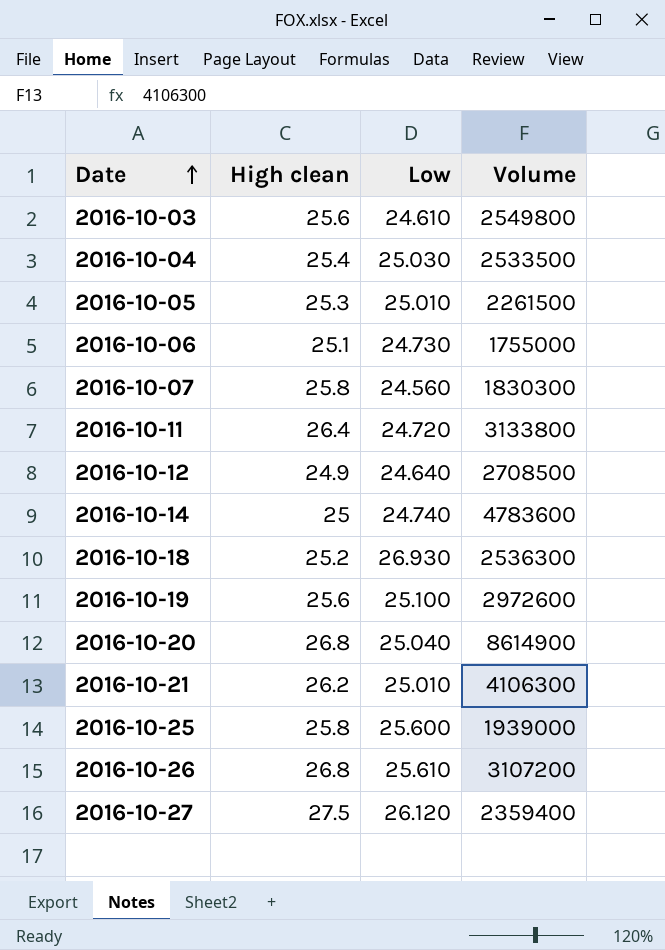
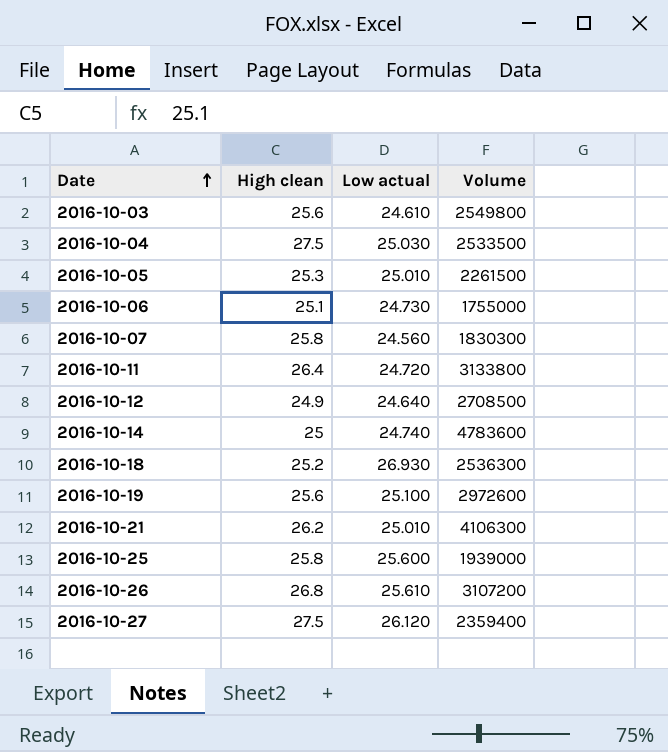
column name: Low -> Low actual
row 2016-10-20: 26.8 | 25.040 | 8614900 -> none
2016-10-04 | High clean: 25.4 -> 27.5

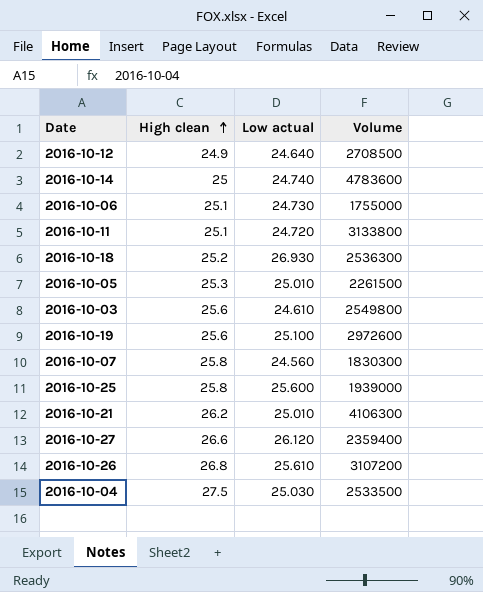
row order: Date ascending -> High clean ascending
2016-10-11 | High clean: 26.4 -> 25.1
2016-10-27 | High clean: 27.5 -> 26.6

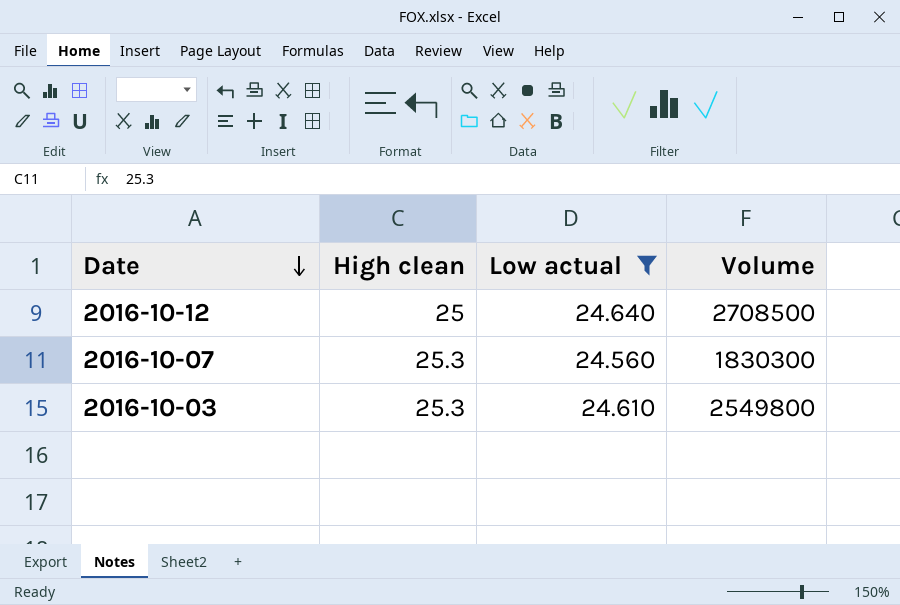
filter: none -> Low actual <= 24.640
row order: High clean ascending -> Date descending
2016-10-12 | High clean: 24.9 -> 25
2016-10-07 | High clean: 25.8 -> 25.3
2016-10-03 | High clean: 25.6 -> 25.3

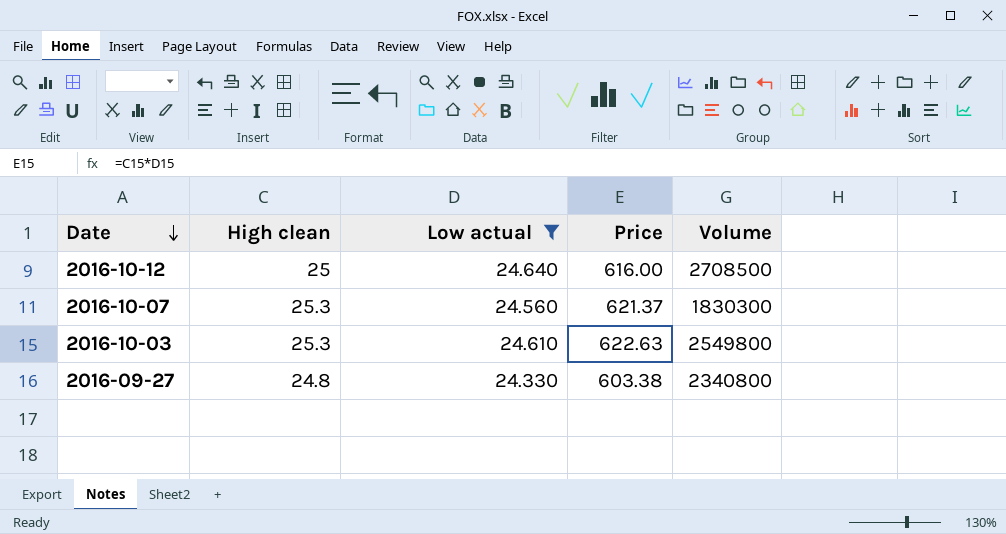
column Price | formula: none -> [High clean] * [Low actual]
row 2016-09-27: none -> 24.8 | 24.330 | 603.38 | 2340800

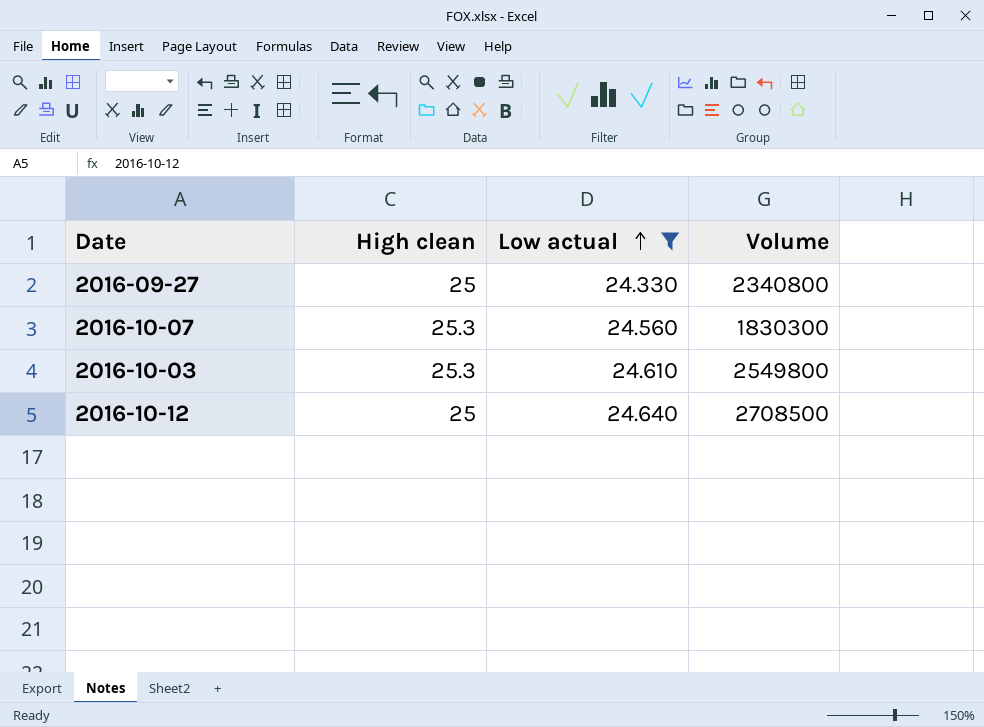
row order: Date descending -> Low actual ascending
column Price | formula: [High clean] * [Low actual] -> none
2016-09-27 | High clean: 24.8 -> 25

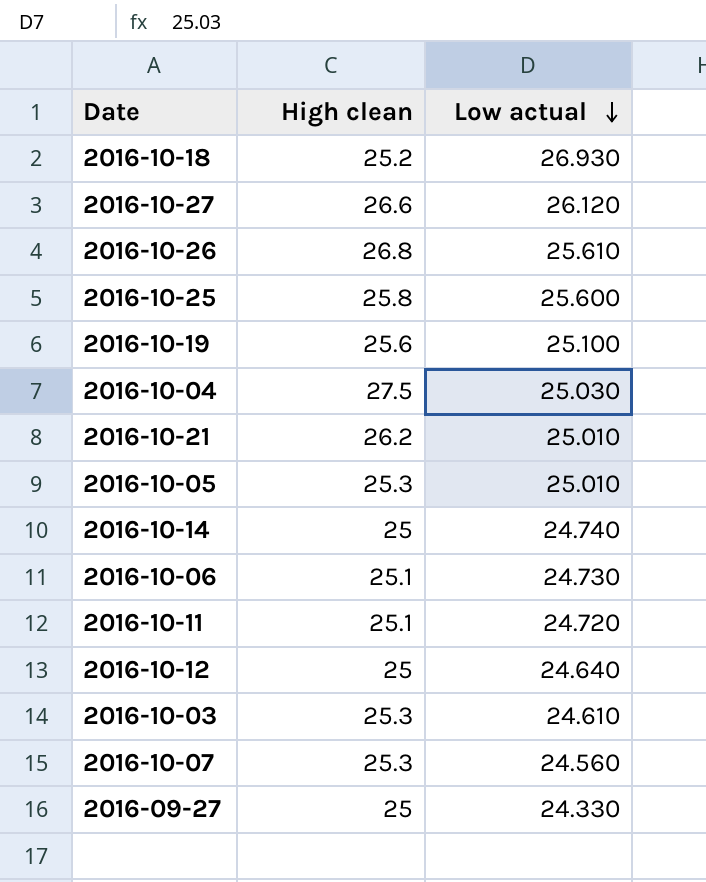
filter: Low actual <= 24.640 -> none
row order: Low actual ascending -> Low actual descending
column Volume | position: 4 -> none

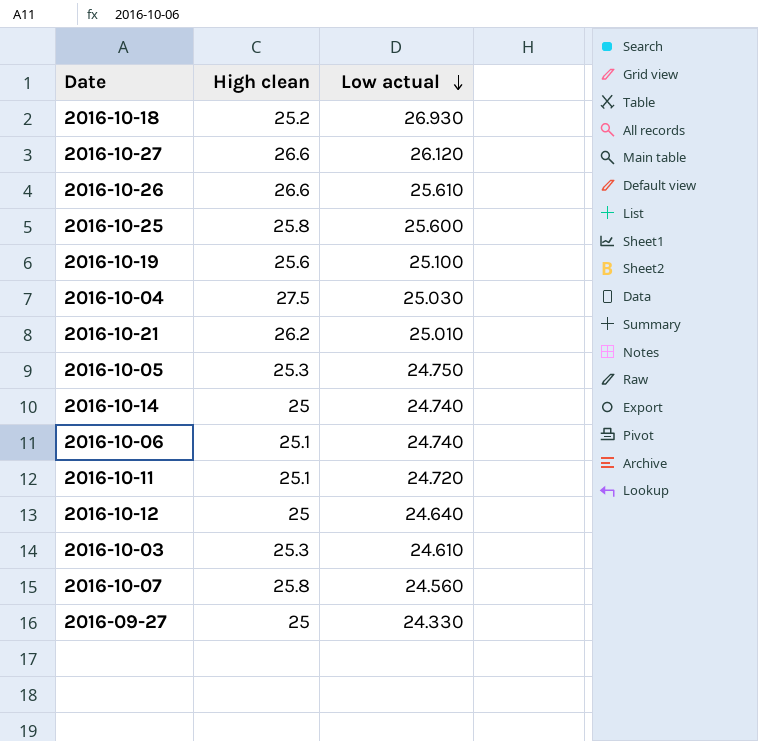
2016-10-26 | High clean: 26.8 -> 26.6
2016-10-05 | Low actual: 25.010 -> 24.750
2016-10-06 | Low actual: 24.730 -> 24.740
2016-10-07 | High clean: 25.3 -> 25.8

